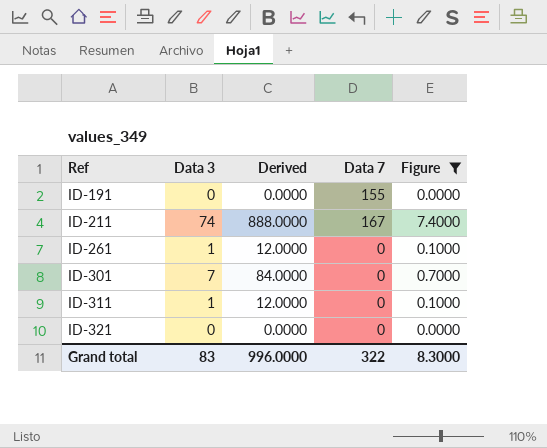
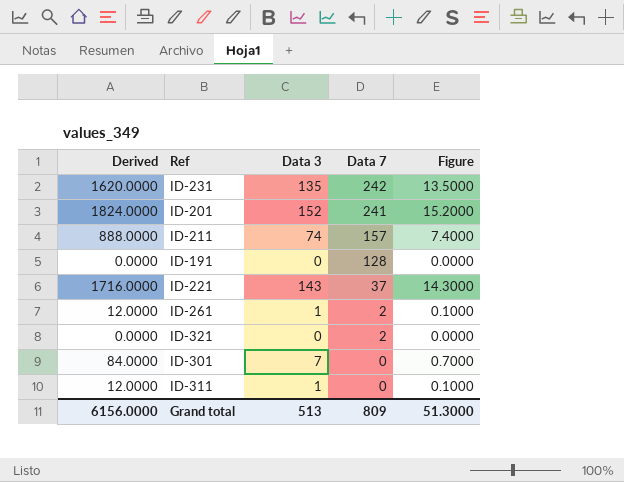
filter: Figure <= 7.4000 -> none
row order: Ref ascending -> Data 7 descending
column Derived | position: 3 -> 1
ID-211 | Data 7: 167 -> 157
ID-191 | Data 7: 155 -> 128
ID-261 | Data 7: 0 -> 2
ID-321 | Data 7: 0 -> 2
Grand total | Derived: 996.0000 -> 6156.0000
Grand total | Data 3: 83 -> 513
Grand total | Data 7: 322 -> 809
Grand total | Figure: 8.3000 -> 51.3000

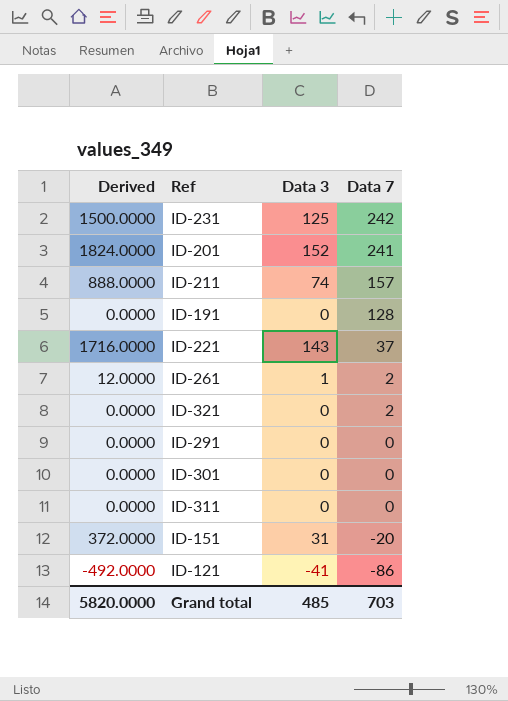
column Figure | formula: [Data 3] * 0.1 -> none
ID-231 | Derived: 1620.0000 -> 1500.0000
ID-231 | Data 3: 135 -> 125
row ID-291: none -> 0.0000 | 0 | 0
ID-301 | Derived: 84.0000 -> 0.0000
ID-301 | Data 3: 7 -> 0
ID-311 | Derived: 12.0000 -> 0.0000
ID-311 | Data 3: 1 -> 0
row ID-151: none -> 372.0000 | 31 | -20
row ID-121: none -> -492.0000 | -41 | -86
Grand total | Derived: 6156.0000 -> 5820.0000
Grand total | Data 3: 513 -> 485
Grand total | Data 7: 809 -> 703

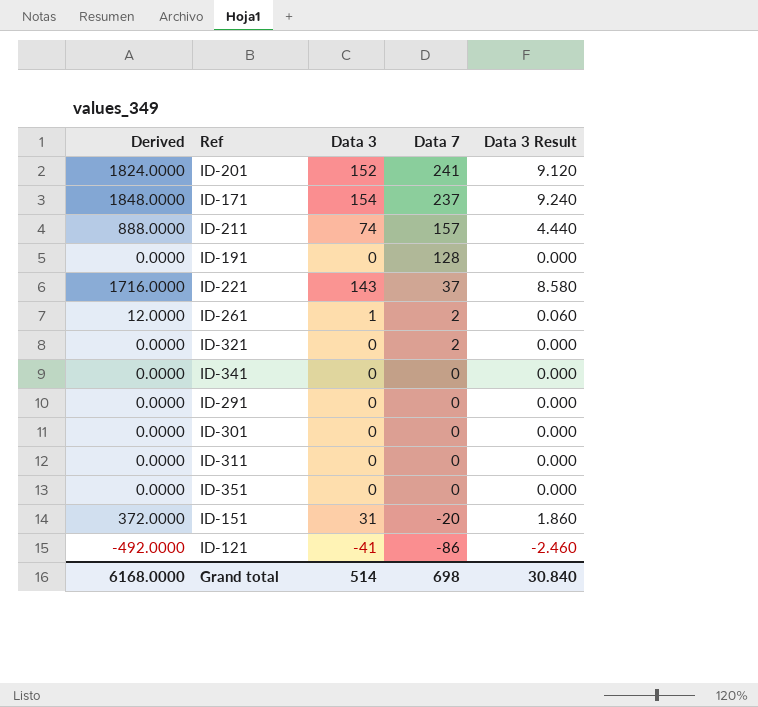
column Data 3 Result | formula: none -> [Data 3] * 0.06
row ID-231: 1500.0000 | 125 | 242 -> none
row ID-171: none -> 1848.0000 | 154 | 237 | 9.240
row ID-341: none -> 0.0000 | 0 | 0 | 0.000
row ID-351: none -> 0.0000 | 0 | 0 | 0.000
Grand total | Derived: 5820.0000 -> 6168.0000
Grand total | Data 3: 485 -> 514
Grand total | Data 7: 703 -> 698

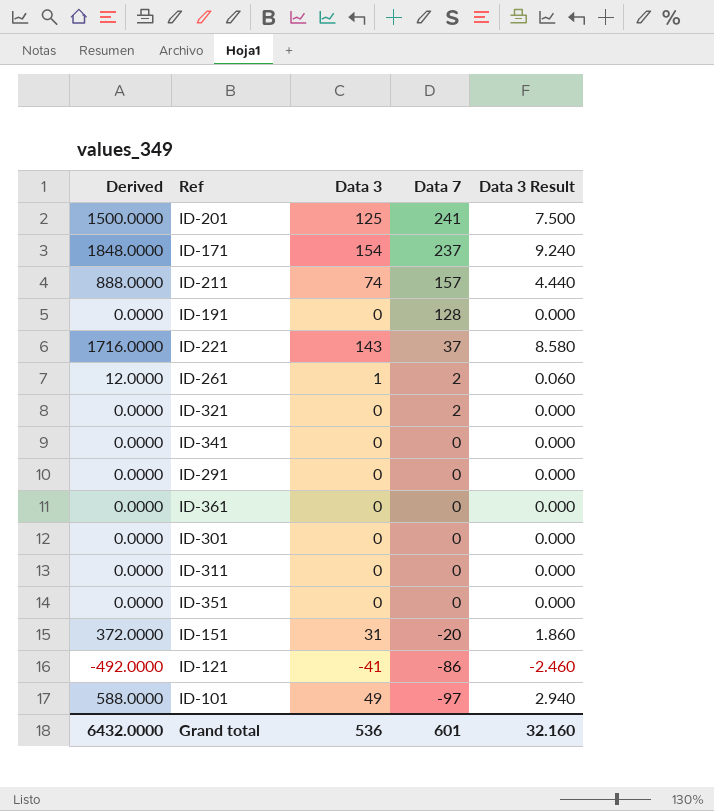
ID-201 | Derived: 1824.0000 -> 1500.0000
ID-201 | Data 3: 152 -> 125
ID-201 | Data 3 Result: 9.120 -> 7.500
row ID-361: none -> 0.0000 | 0 | 0 | 0.000
row ID-101: none -> 588.0000 | 49 | -97 | 2.940
Grand total | Derived: 6168.0000 -> 6432.0000
Grand total | Data 3: 514 -> 536
Grand total | Data 7: 698 -> 601
Grand total | Data 3 Result: 30.840 -> 32.160

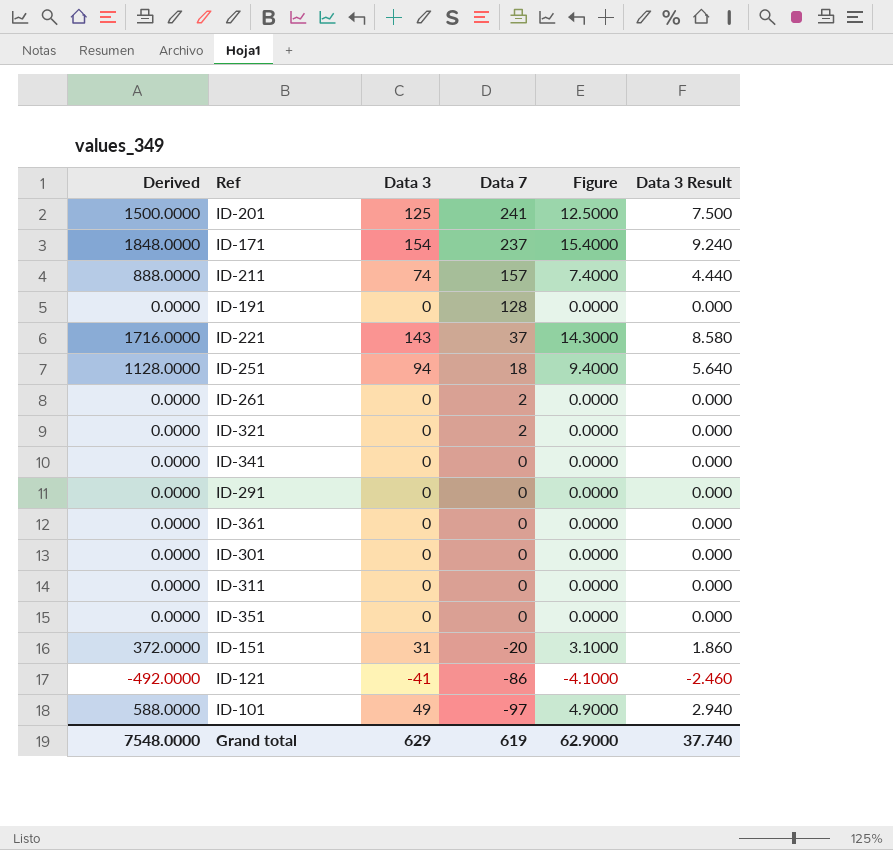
column Figure | formula: none -> [Data 3] * 0.1
row ID-251: none -> 1128.0000 | 94 | 18 | 9.4000 | 5.640
ID-261 | Derived: 12.0000 -> 0.0000
ID-261 | Data 3: 1 -> 0
ID-261 | Data 3 Result: 0.060 -> 0.000
Grand total | Derived: 6432.0000 -> 7548.0000
Grand total | Data 3: 536 -> 629
Grand total | Data 7: 601 -> 619
Grand total | Data 3 Result: 32.160 -> 37.740

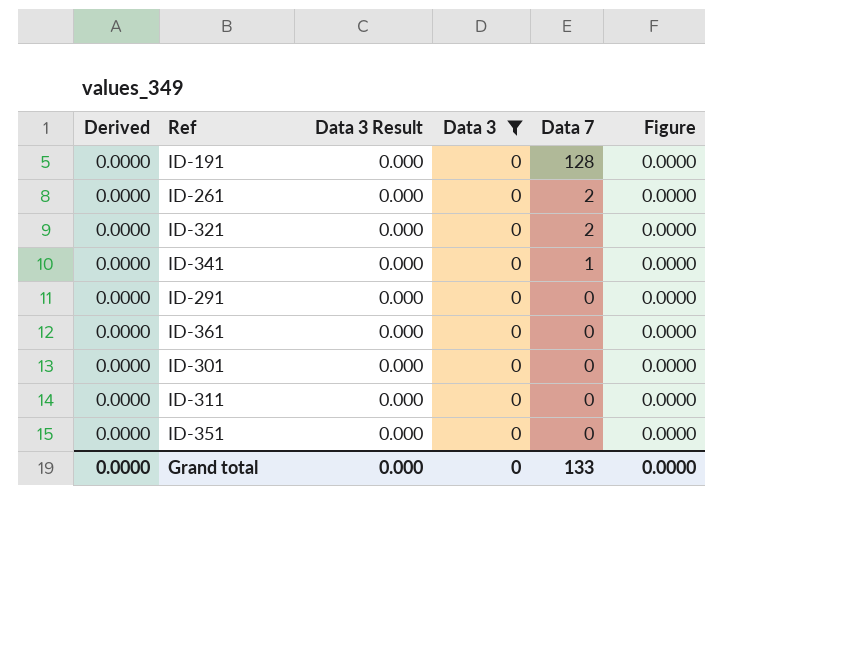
filter: none -> Data 3 = 0
column Data 3 Result | position: 6 -> 3
ID-341 | Data 7: 0 -> 1
Grand total | Derived: 7548.0000 -> 0.0000
Grand total | Data 3 Result: 37.740 -> 0.000
Grand total | Data 3: 629 -> 0
Grand total | Data 7: 619 -> 133
Grand total | Figure: 62.9000 -> 0.0000

